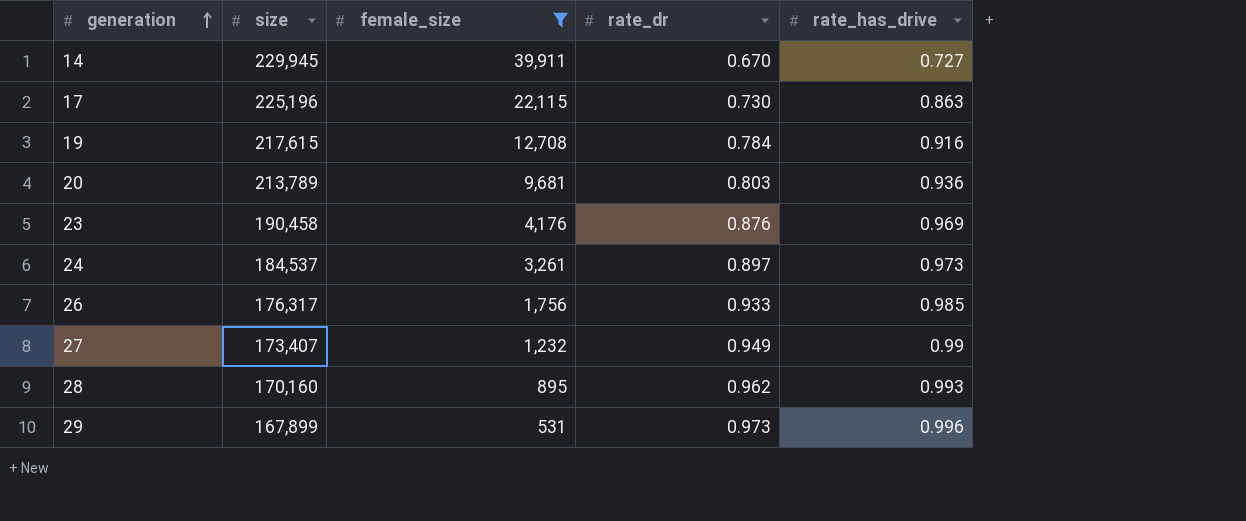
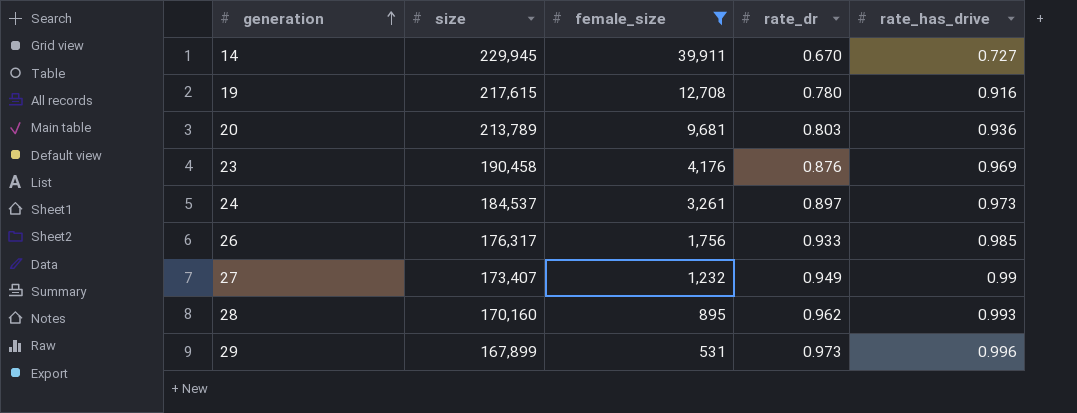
row 17: 225,196 | 22,115 | 0.730 | 0.863 -> none
19 | rate_dr: 0.784 -> 0.780

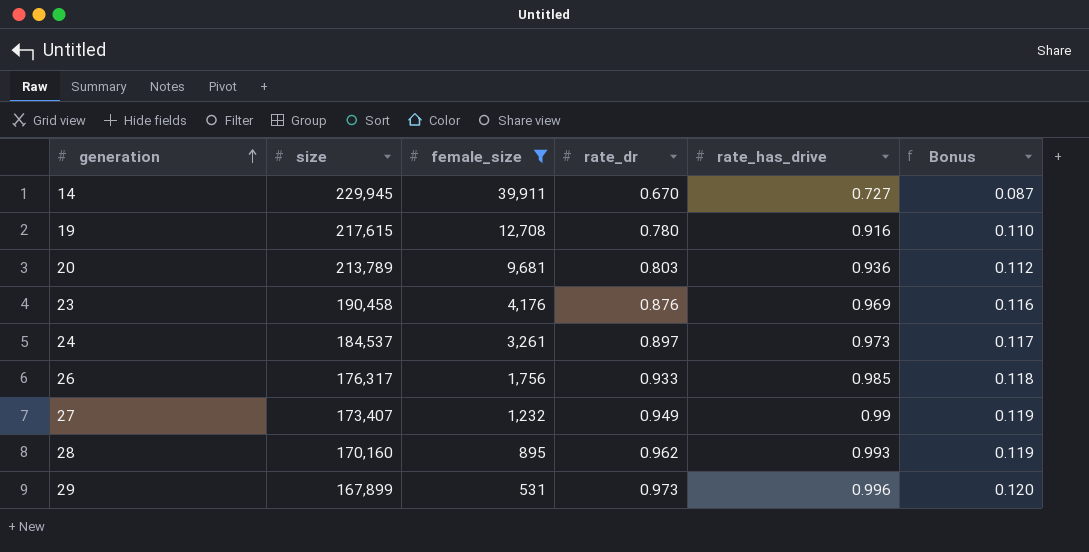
column Bonus | formula: none -> [rate_has_drive] * 0.12

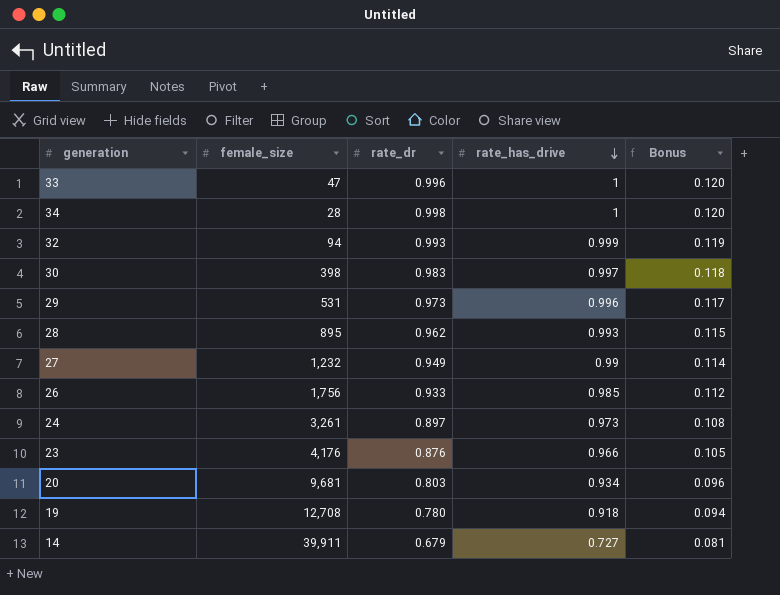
filter: female_size >= 531 -> none
row order: generation ascending -> rate_has_drive descending
column size | position: 2 -> none
column Bonus | formula: [rate_has_drive] * 0.12 -> [rate_dr] * 0.12
23 | rate_has_drive: 0.969 -> 0.966
20 | rate_has_drive: 0.936 -> 0.934
19 | rate_has_drive: 0.916 -> 0.918
14 | rate_dr: 0.670 -> 0.679

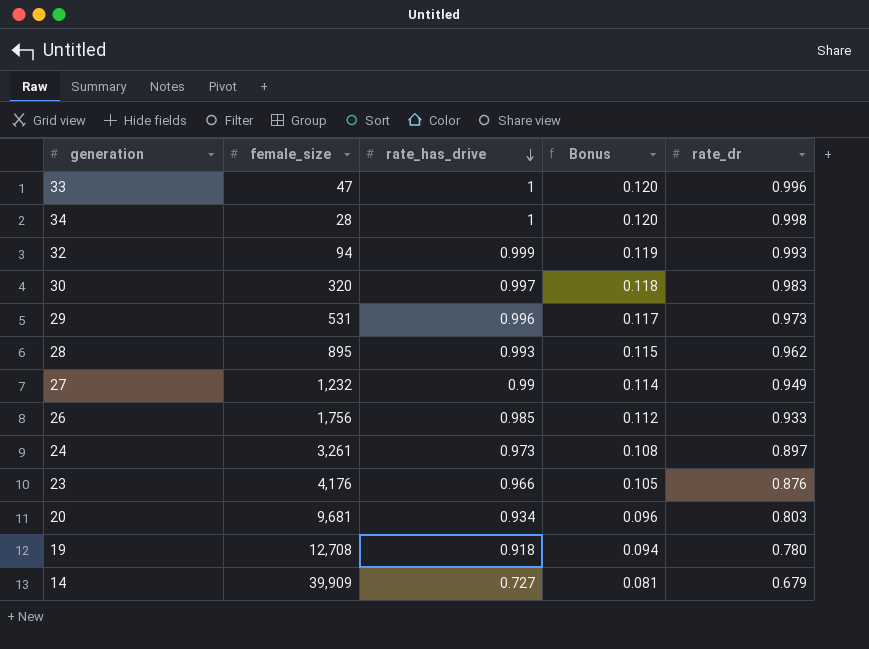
column rate_dr | position: 3 -> 5
30 | female_size: 398 -> 320
14 | female_size: 39,911 -> 39,909

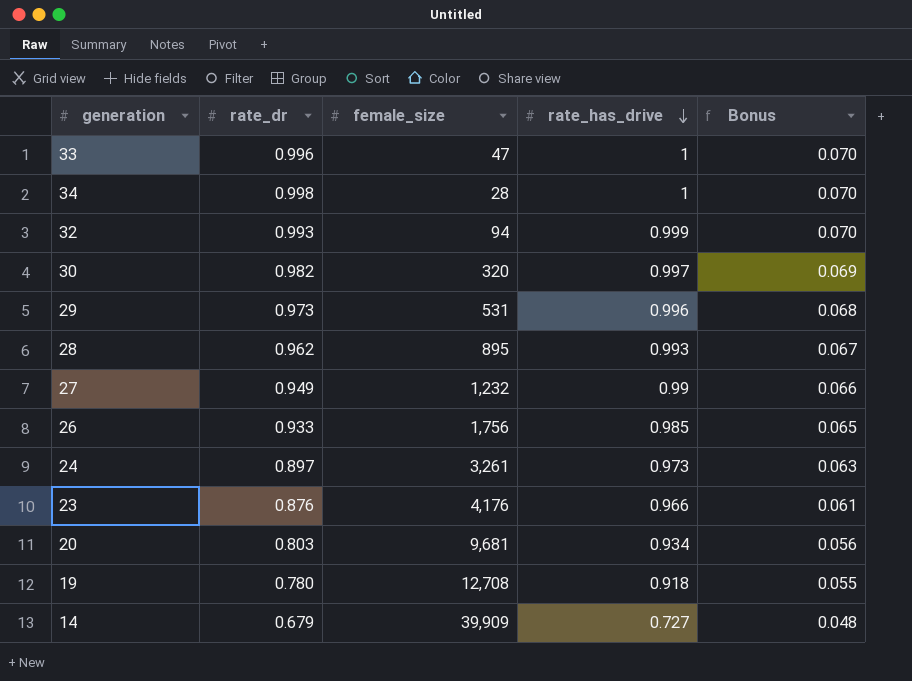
column rate_dr | position: 5 -> 2
column Bonus | formula: [rate_dr] * 0.12 -> [rate_dr] * 0.07
30 | rate_dr: 0.983 -> 0.982

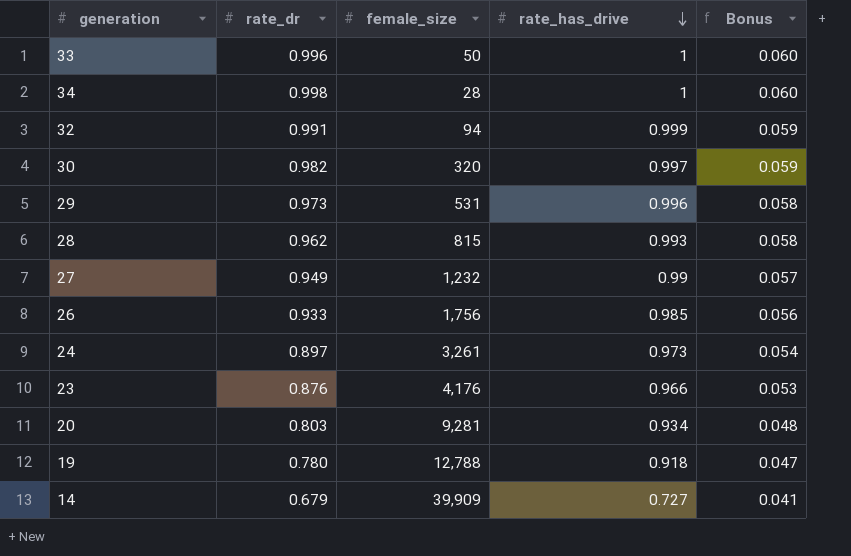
column Bonus | formula: [rate_dr] * 0.07 -> [rate_dr] * 0.06
33 | female_size: 47 -> 50
32 | rate_dr: 0.993 -> 0.991
28 | female_size: 895 -> 815
20 | female_size: 9,681 -> 9,281
19 | female_size: 12,708 -> 12,788

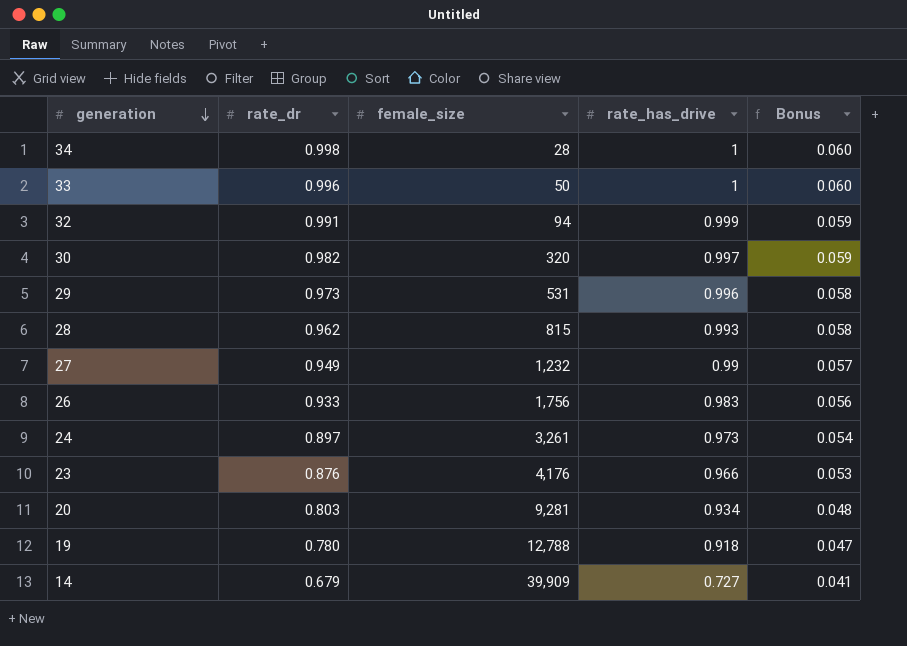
row order: rate_has_drive descending -> generation descending
26 | rate_has_drive: 0.985 -> 0.983

